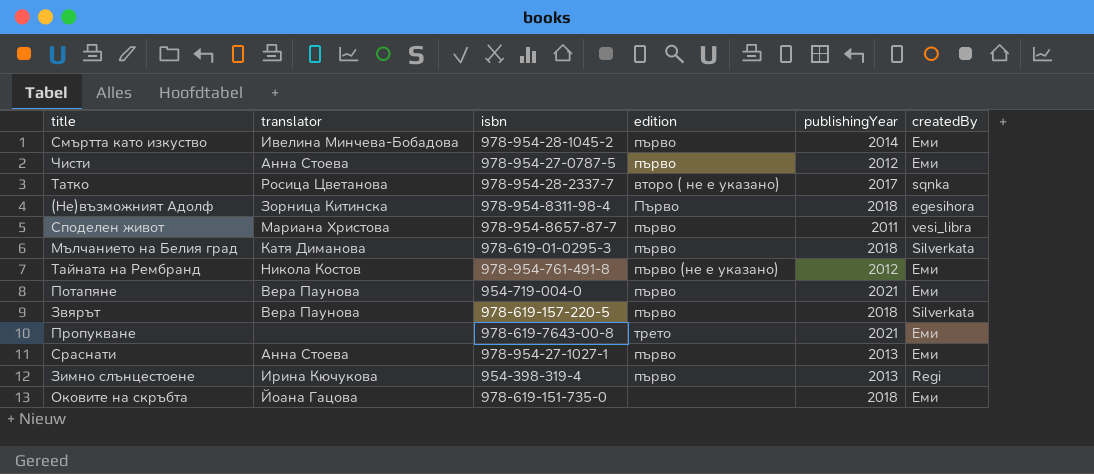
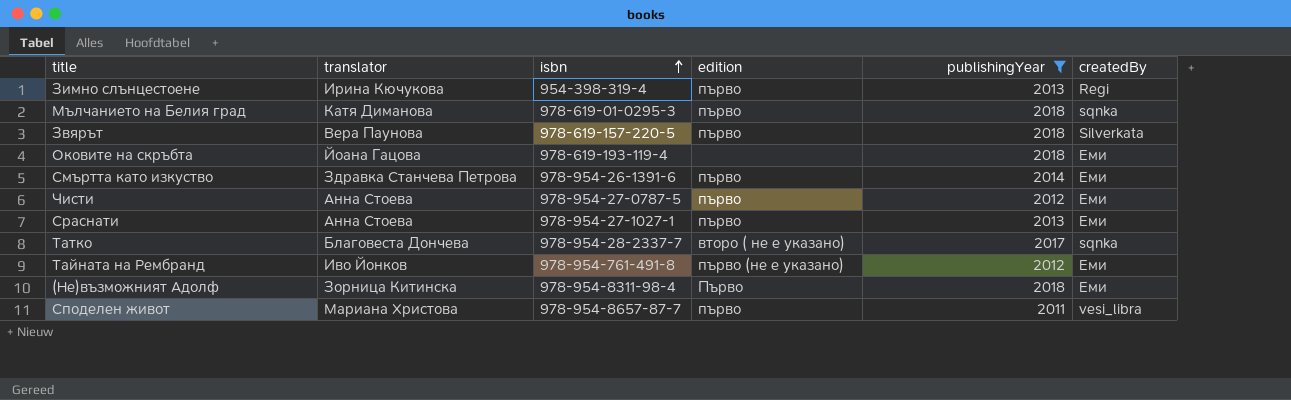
filter: none -> publishingYear != 2021
row order: none -> isbn ascending
Мълчанието на Белия град | createdBy: Silverkata -> sqnka
Оковите на скръбта | isbn: 978-619-151-735-0 -> 978-619-193-119-4
Смъртта като изкуство | translator: Ивелина Минчева-Бобадова -> Здравка Станчева Петрова
Смъртта като изкуство | isbn: 978-954-28-1045-2 -> 978-954-26-1391-6
Татко | translator: Росица Цветанова -> Благовеста Дончева
Тайната на Рембранд | translator: Никола Костов -> Иво Йонков
(Не)възможният Адолф | createdBy: egesihora -> Еми

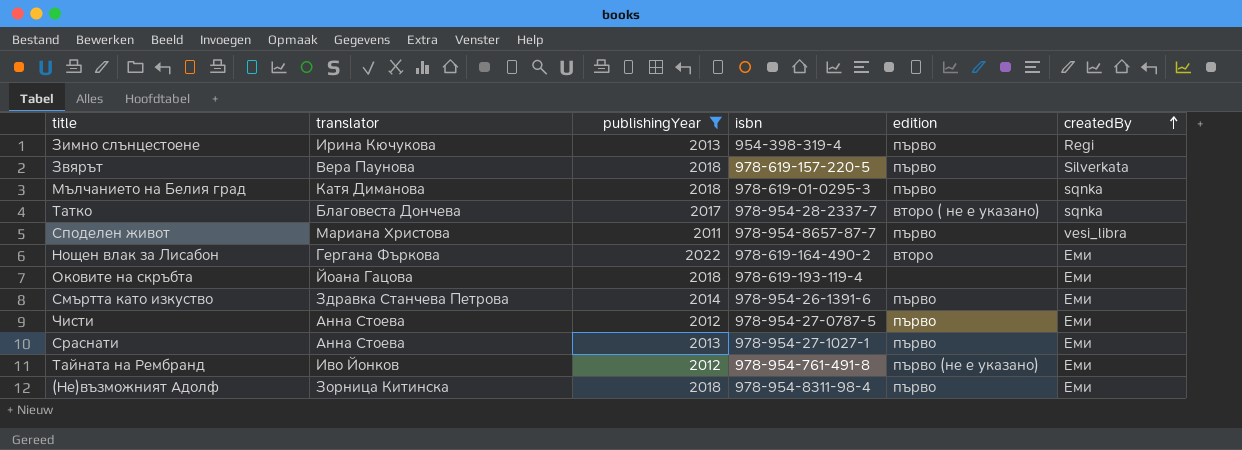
row order: isbn ascending -> createdBy ascending
column publishingYear | position: 5 -> 3
row Нощен влак за Лисабон: none -> Гергана Фъркова | 2022 | 978-619-164-490-2 | второ | Еми
(Не)възможният Адолф | edition: Първо -> първо

